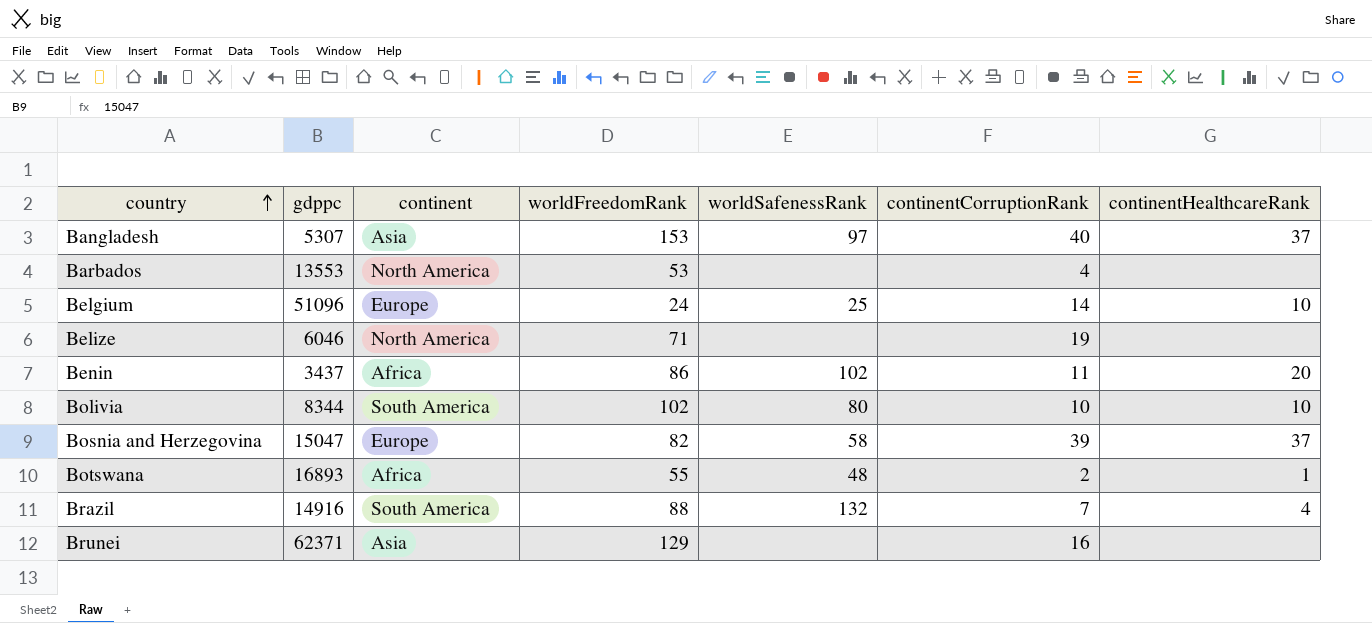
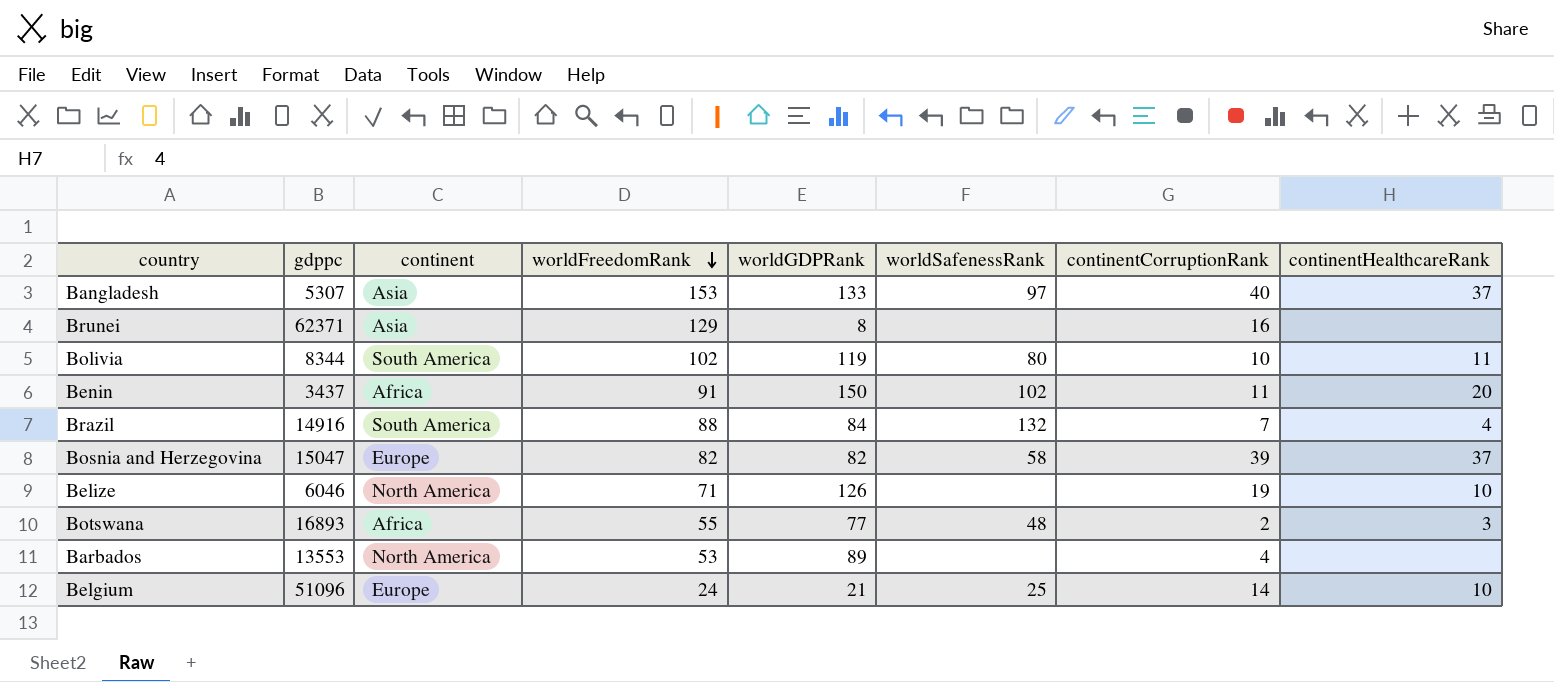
row order: country ascending -> worldFreedomRank descending
column worldGDPRank | position: none -> 5
Bolivia | continentHealthcareRank: 10 -> 11
Benin | worldFreedomRank: 86 -> 91
Belize | continentHealthcareRank: none -> 10
Botswana | continentHealthcareRank: 1 -> 3

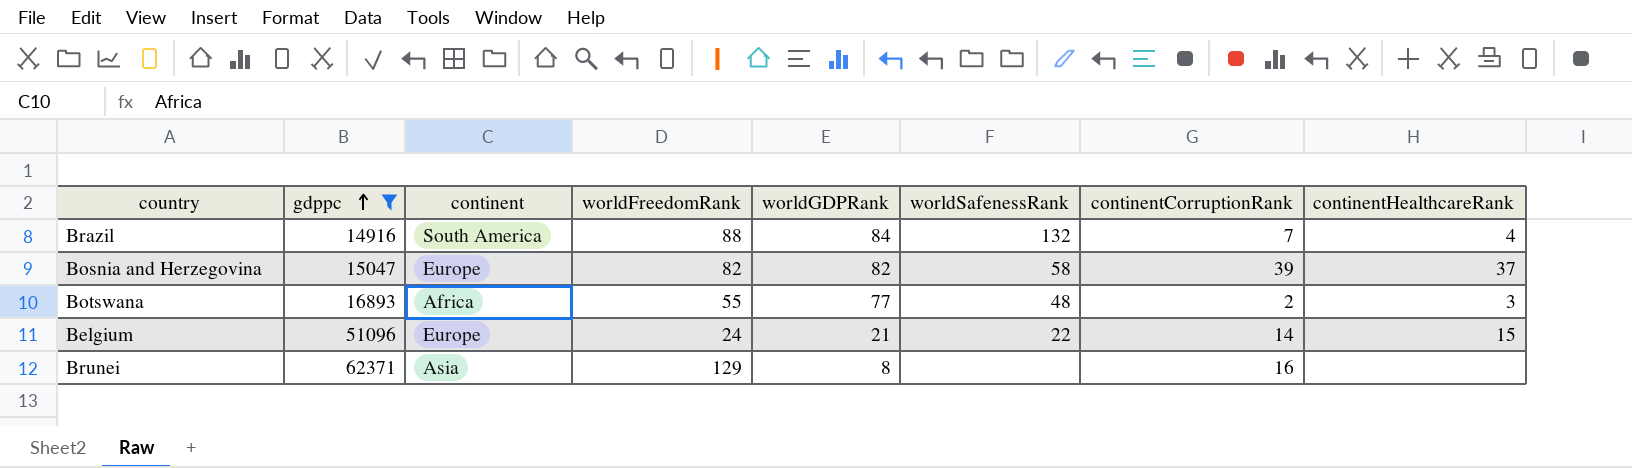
filter: none -> gdppc >= 14916
row order: worldFreedomRank descending -> gdppc ascending
Belgium | worldSafenessRank: 25 -> 22
Belgium | continentHealthcareRank: 10 -> 15

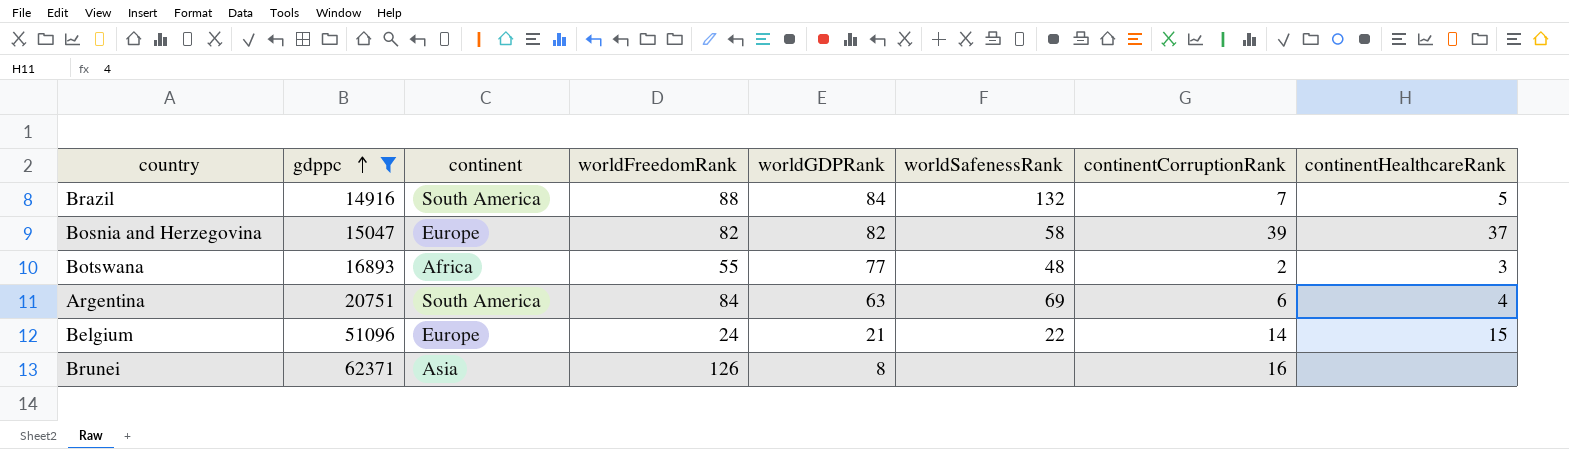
Brazil | continentHealthcareRank: 4 -> 5
row Argentina: none -> 20751 | South America | 84 | 63 | 69 | 6 | 4
Brunei | worldFreedomRank: 129 -> 126

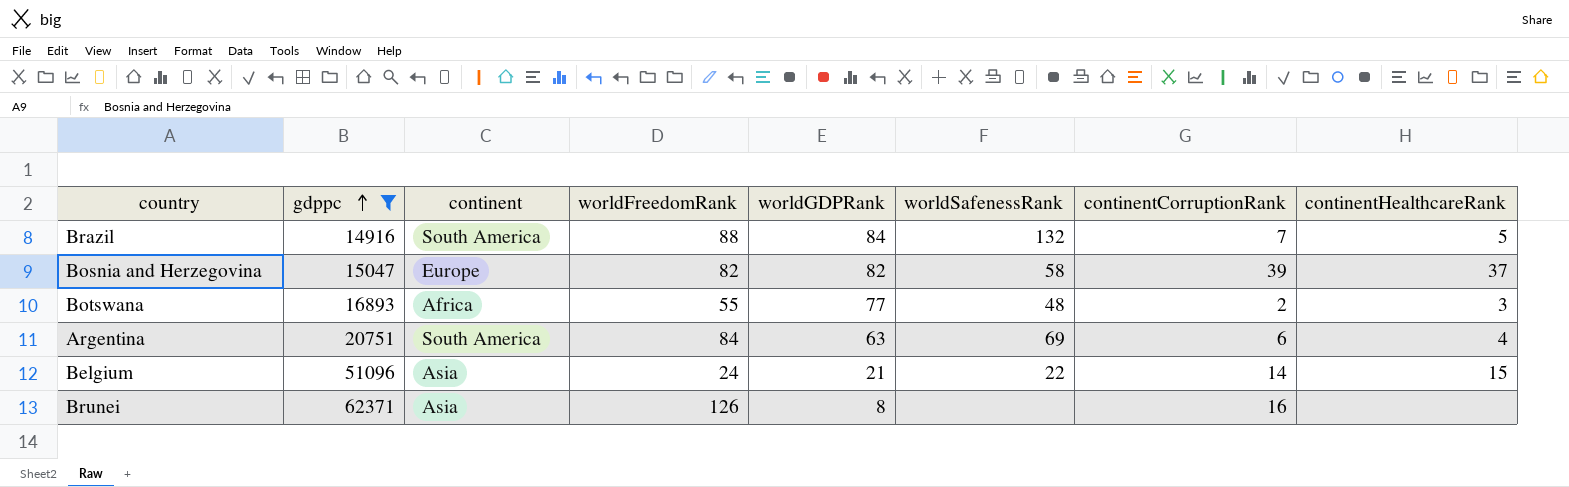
Belgium | continent: Europe -> Asia

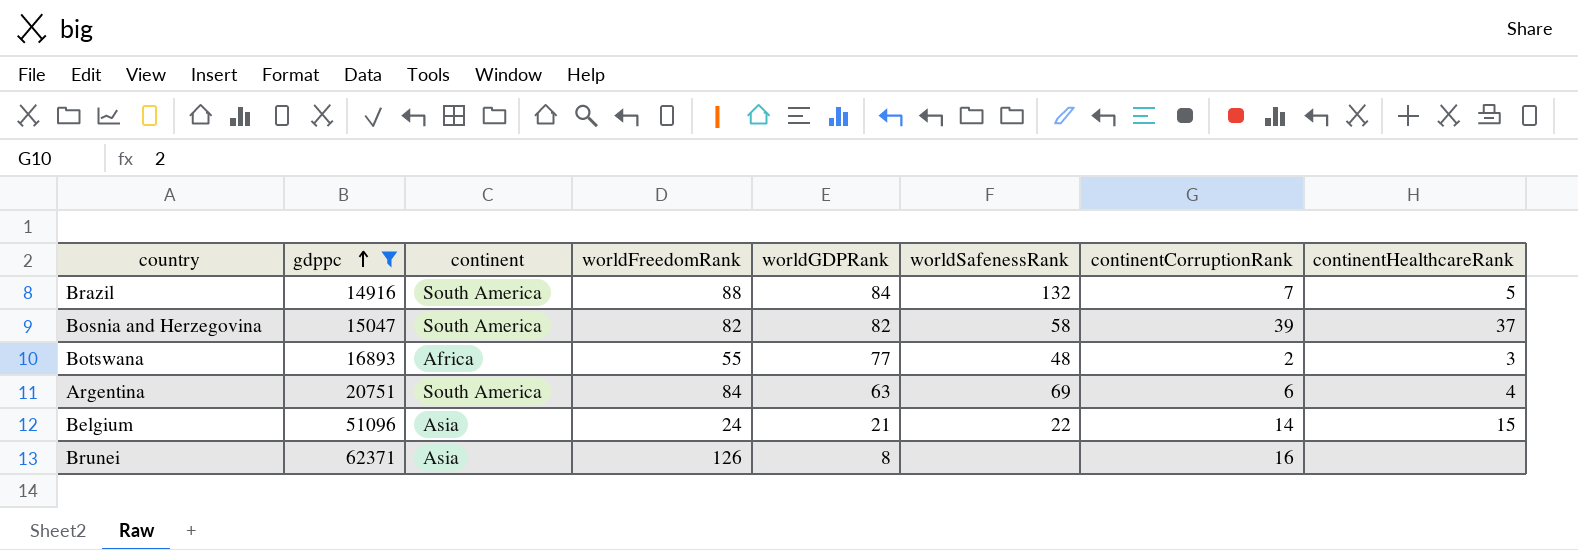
Bosnia and Herzegovina | continent: Europe -> South America

